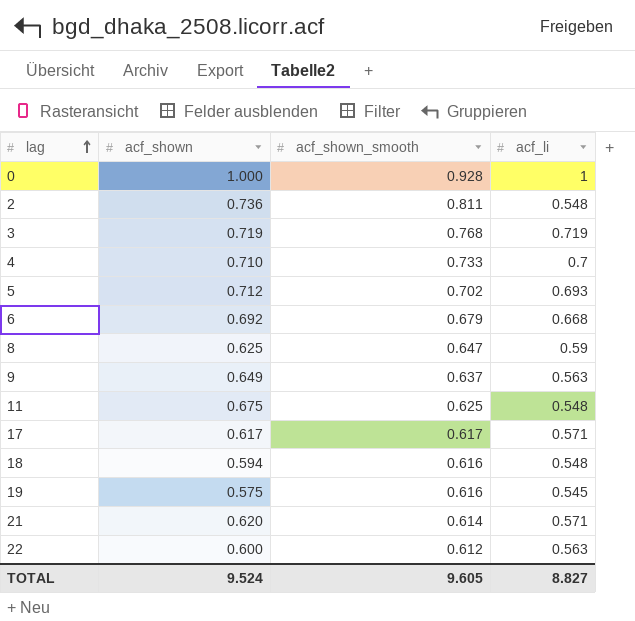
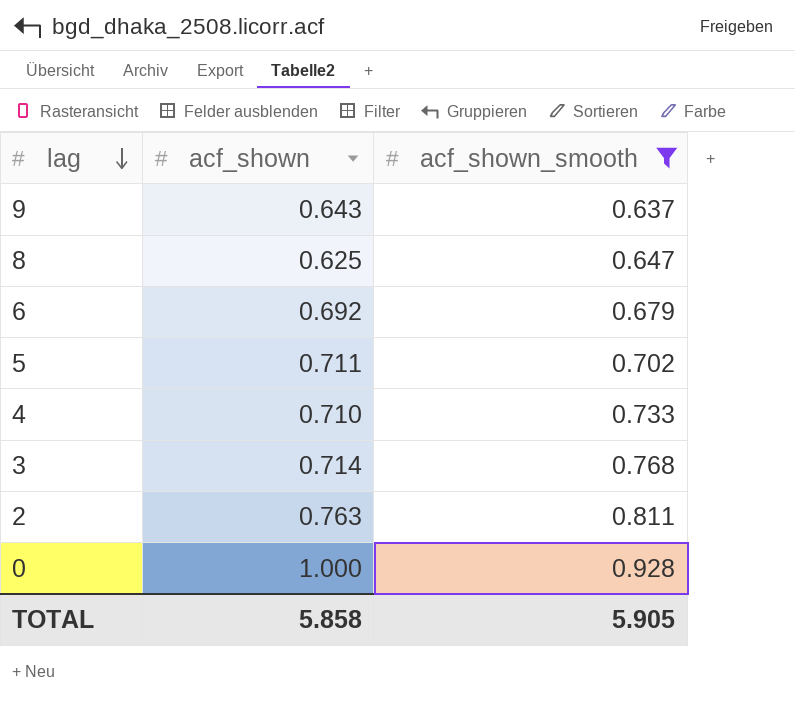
filter: none -> acf_shown_smooth >= 0.637
row order: lag ascending -> lag descending
column acf_li | position: 4 -> none
9 | acf_shown: 0.649 -> 0.643
5 | acf_shown: 0.712 -> 0.711
3 | acf_shown: 0.719 -> 0.714
2 | acf_shown: 0.736 -> 0.763
TOTAL | acf_shown: 9.524 -> 5.858
TOTAL | acf_shown_smooth: 9.605 -> 5.905

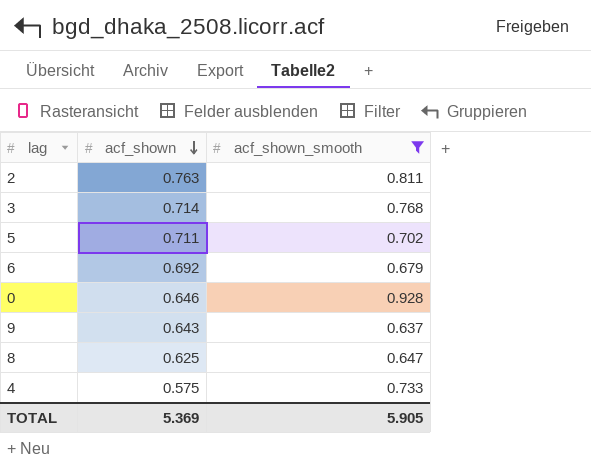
row order: lag descending -> acf_shown descending
0 | acf_shown: 1.000 -> 0.646
4 | acf_shown: 0.710 -> 0.575
TOTAL | acf_shown: 5.858 -> 5.369

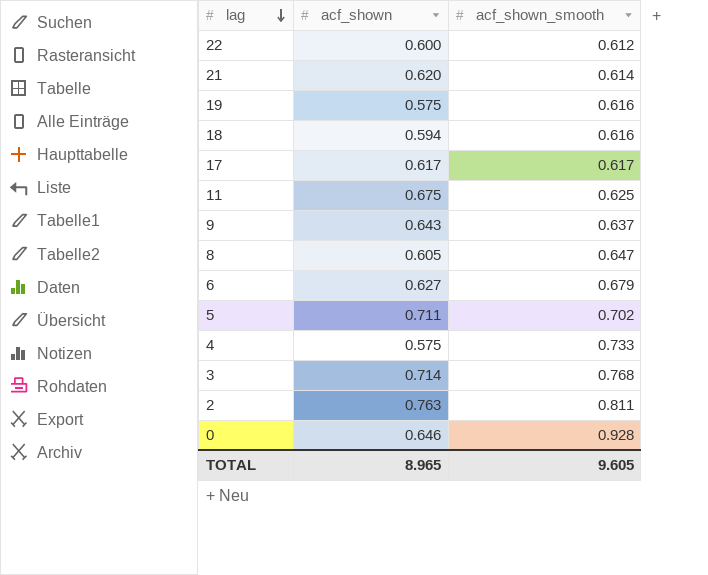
filter: acf_shown_smooth >= 0.637 -> none
row order: acf_shown descending -> lag descending
8 | acf_shown: 0.625 -> 0.605
6 | acf_shown: 0.692 -> 0.627
TOTAL | acf_shown: 5.369 -> 8.965
TOTAL | acf_shown_smooth: 5.905 -> 9.605

